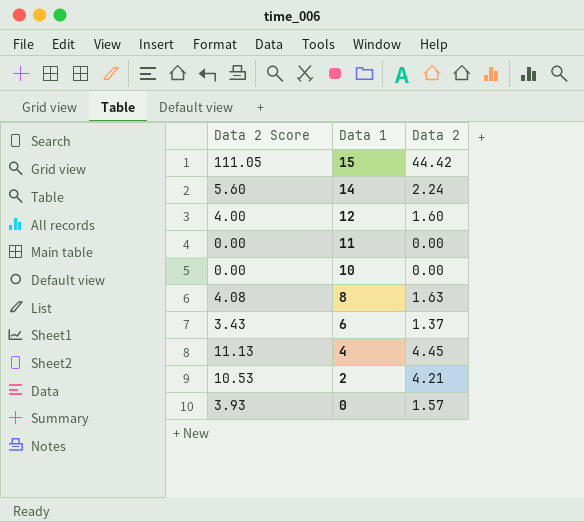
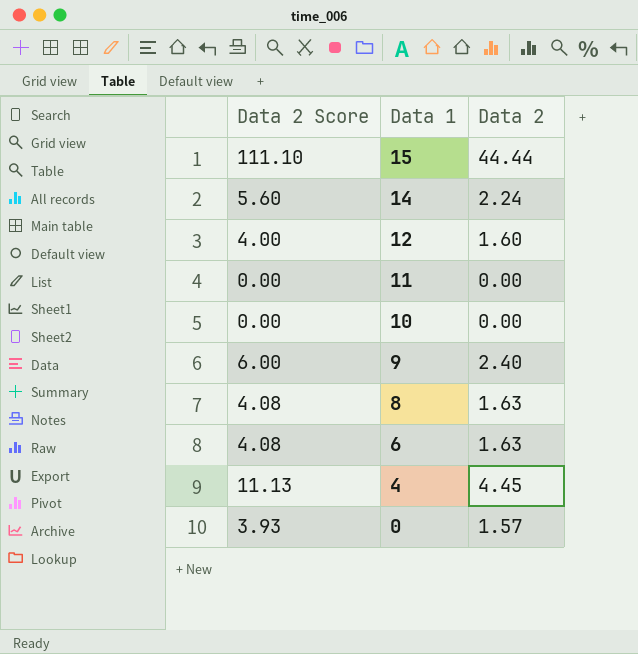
row 2: 10.53 | 4.21 -> none
15 | Data 2 Score: 111.05 -> 111.10
15 | Data 2: 44.42 -> 44.44
row 9: none -> 6.00 | 2.40
6 | Data 2 Score: 3.43 -> 4.08
6 | Data 2: 1.37 -> 1.63

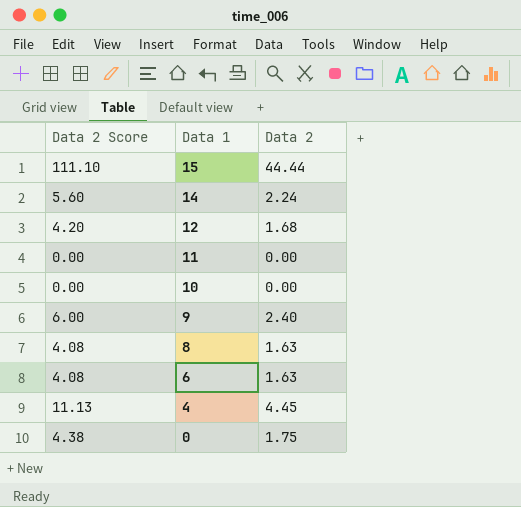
12 | Data 2 Score: 4.00 -> 4.20
12 | Data 2: 1.60 -> 1.68
0 | Data 2 Score: 3.93 -> 4.38
0 | Data 2: 1.57 -> 1.75

